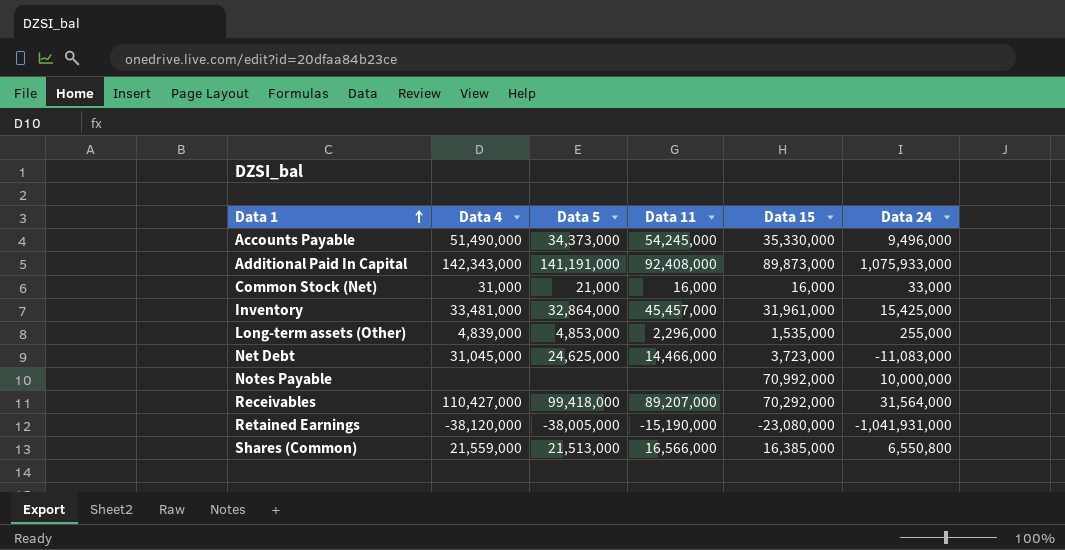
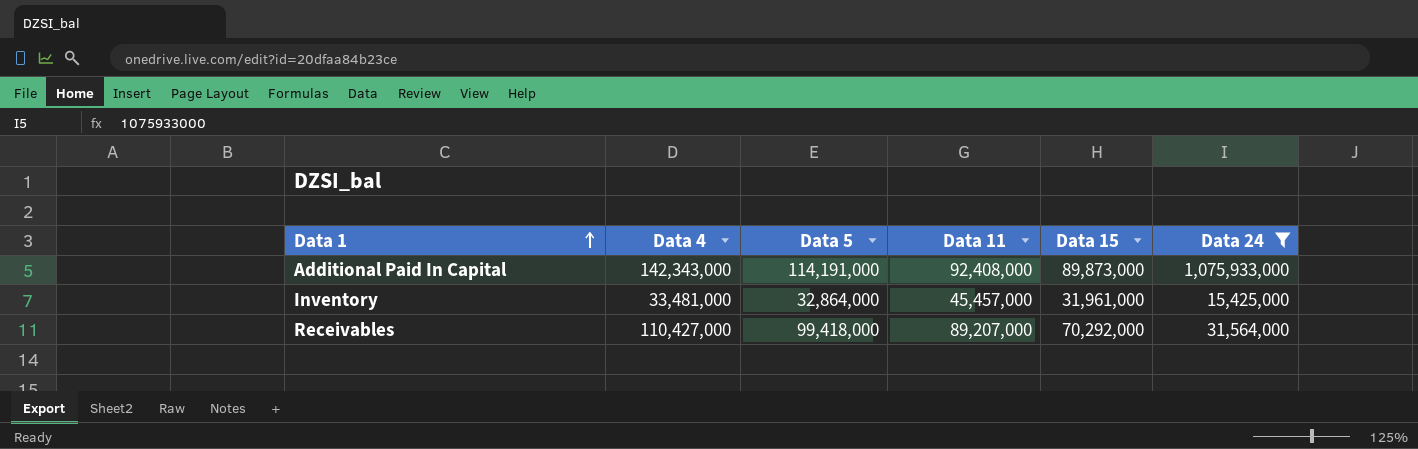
filter: none -> Data 24 >= 15,425,000
Additional Paid In Capital | Data 5: 141,191,000 -> 114,191,000

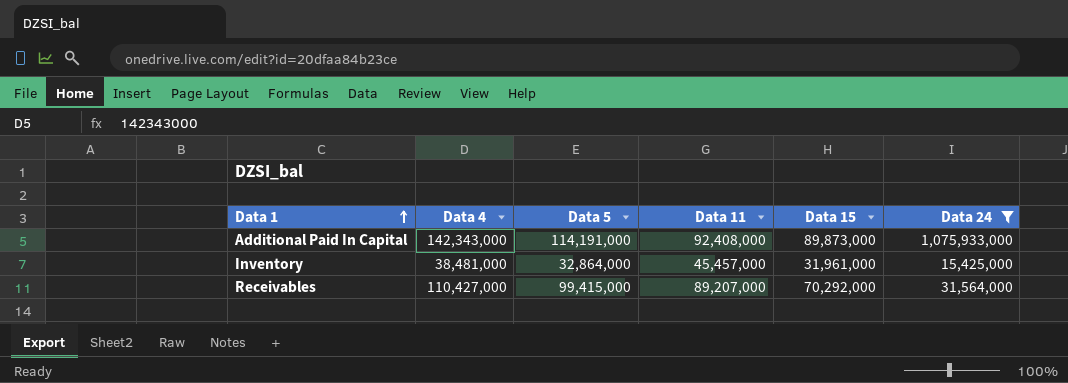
Inventory | Data 4: 33,481,000 -> 38,481,000
Receivables | Data 5: 99,418,000 -> 99,415,000

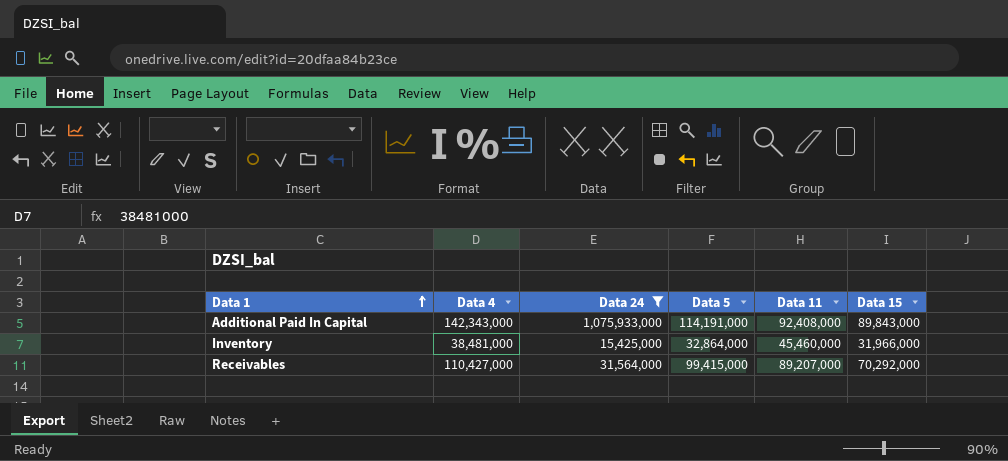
column Data 24 | position: 6 -> 3
Additional Paid In Capital | Data 15: 89,873,000 -> 89,843,000
Inventory | Data 11: 45,457,000 -> 45,460,000
Inventory | Data 15: 31,961,000 -> 31,966,000

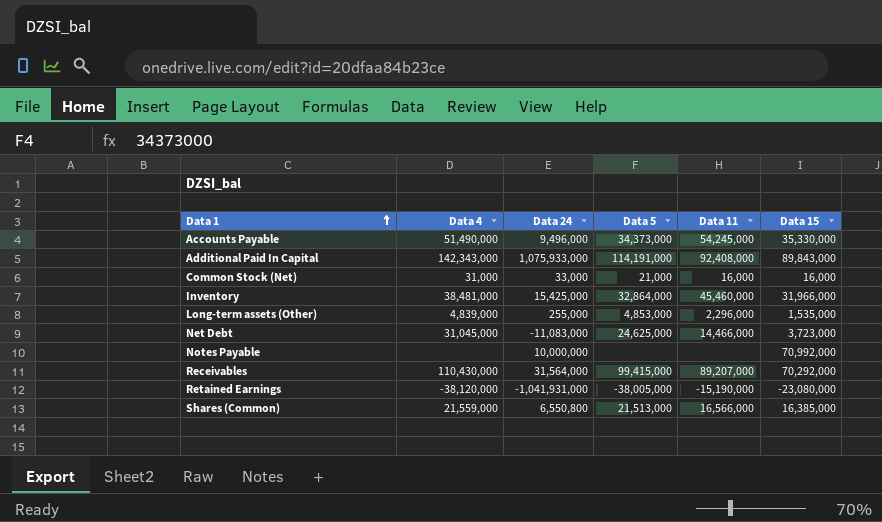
filter: Data 24 >= 15,425,000 -> none
Receivables | Data 4: 110,427,000 -> 110,430,000

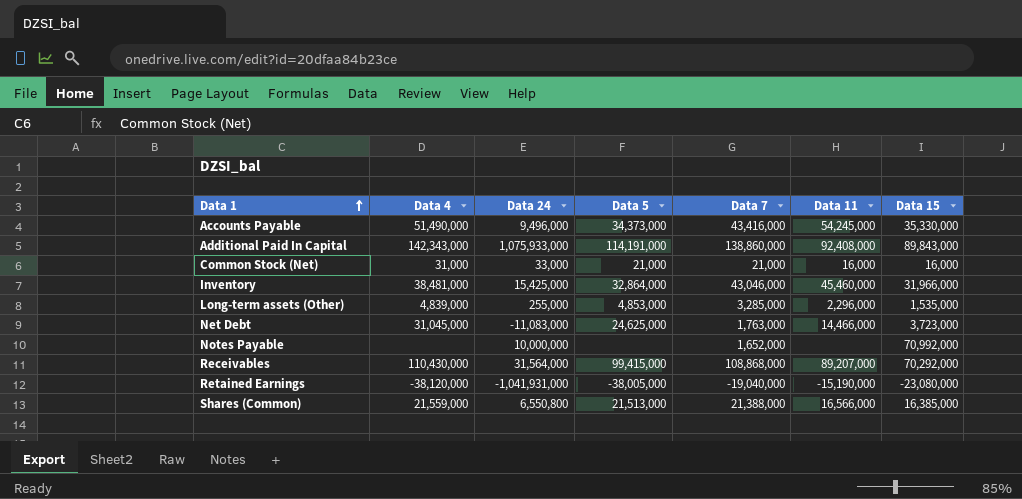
column Data 7 | position: none -> 5

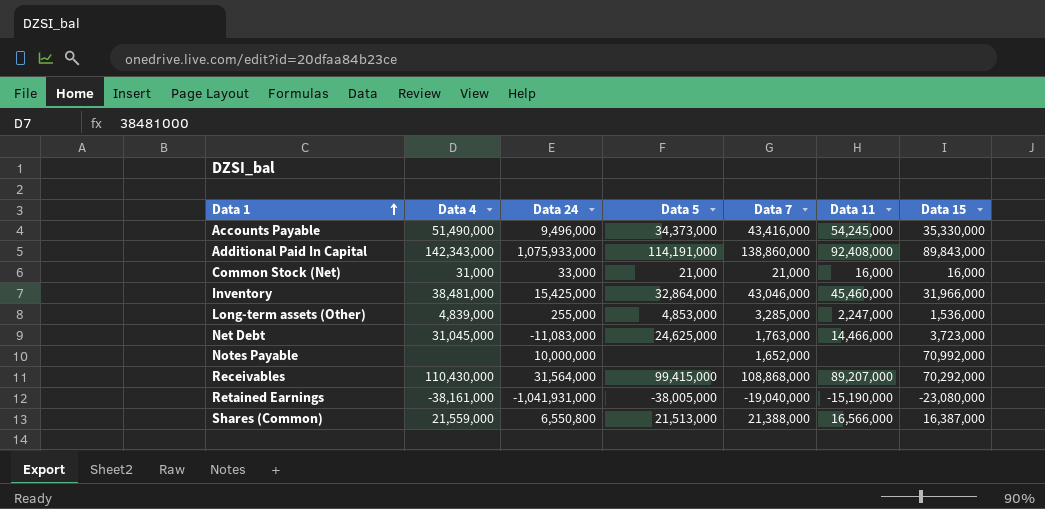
Long-term assets (Other) | Data 11: 2,296,000 -> 2,247,000
Long-term assets (Other) | Data 15: 1,535,000 -> 1,536,000
Retained Earnings | Data 4: -38,120,000 -> -38,161,000
Shares (Common) | Data 15: 16,385,000 -> 16,387,000

